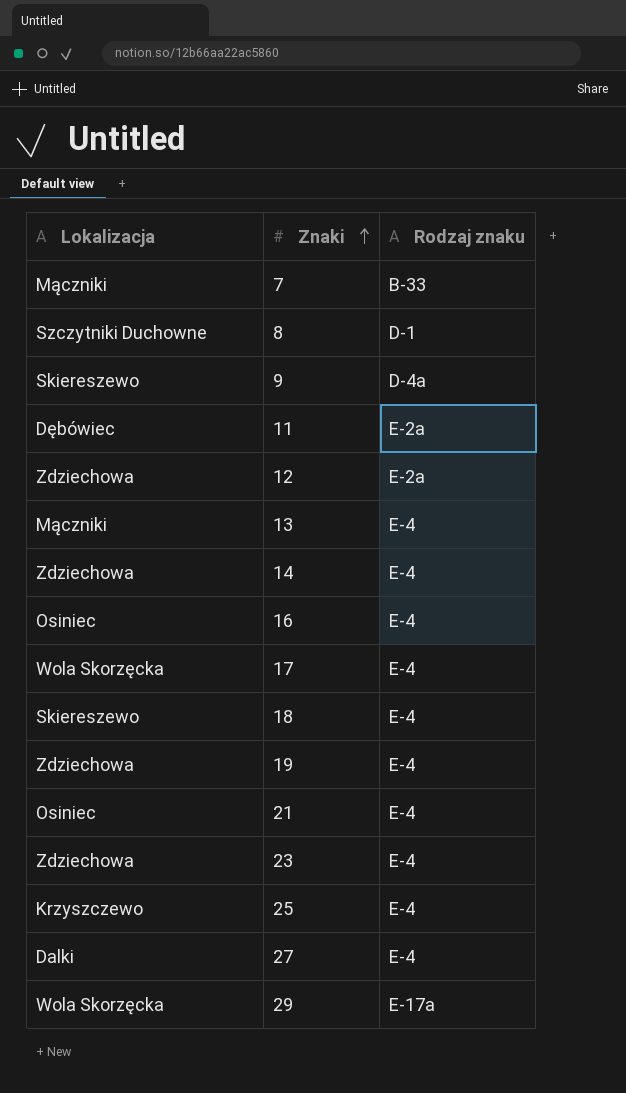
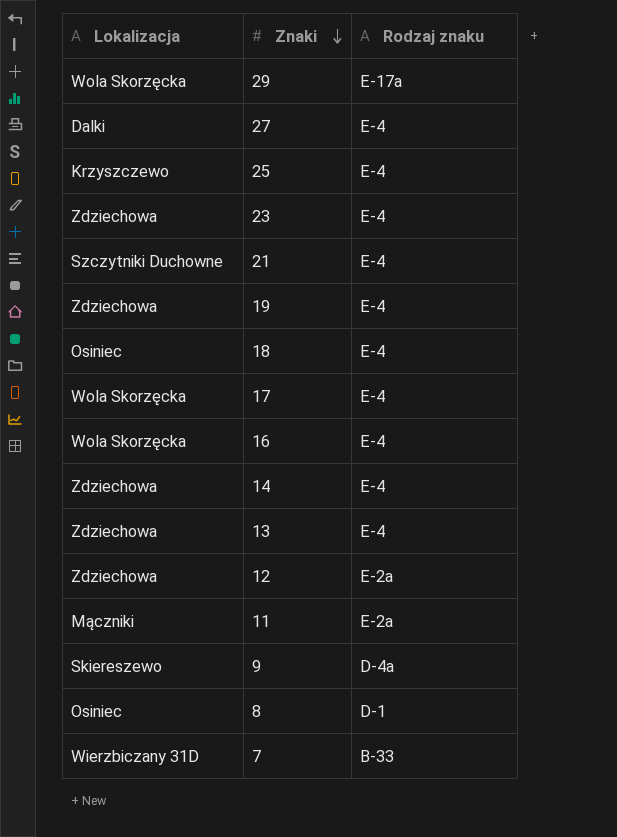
row order: Znaki ascending -> Znaki descending
21 | Lokalizacja: Osiniec -> Szczytniki Duchowne
18 | Lokalizacja: Skiereszewo -> Osiniec
16 | Lokalizacja: Osiniec -> Wola Skorzęcka
13 | Lokalizacja: Mączniki -> Zdziechowa
11 | Lokalizacja: Dębówiec -> Mączniki
8 | Lokalizacja: Szczytniki Duchowne -> Osiniec
7 | Lokalizacja: Mączniki -> Wierzbiczany 31D

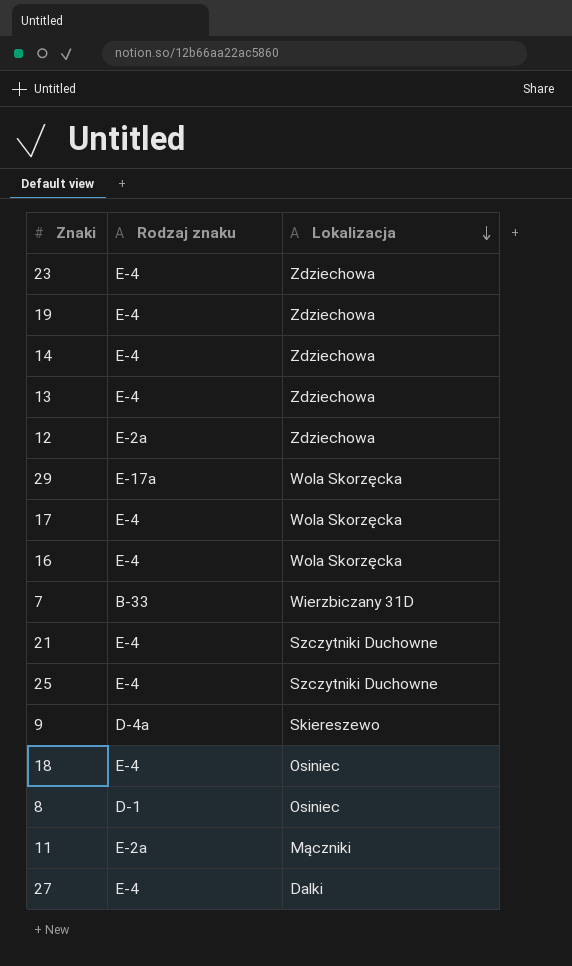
row order: Znaki descending -> Lokalizacja descending
column Lokalizacja | position: 1 -> 3
25 | Lokalizacja: Krzyszczewo -> Szczytniki Duchowne

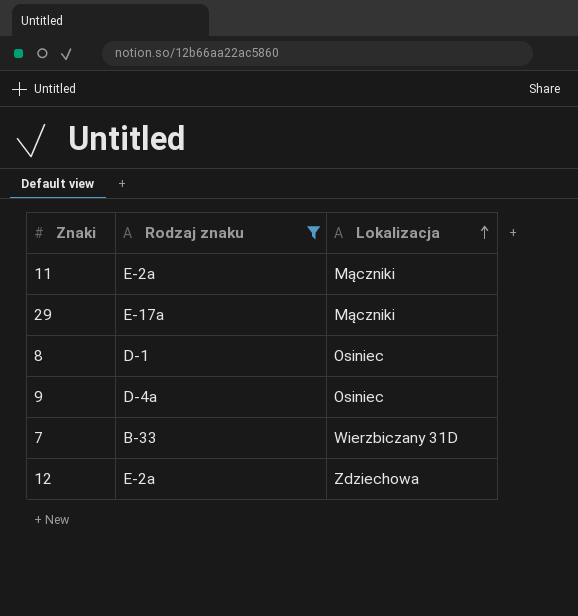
filter: none -> Rodzaj znaku != E-4
row order: Lokalizacja descending -> Lokalizacja ascending
29 | Lokalizacja: Wola Skorzęcka -> Mączniki
9 | Lokalizacja: Skiereszewo -> Osiniec

